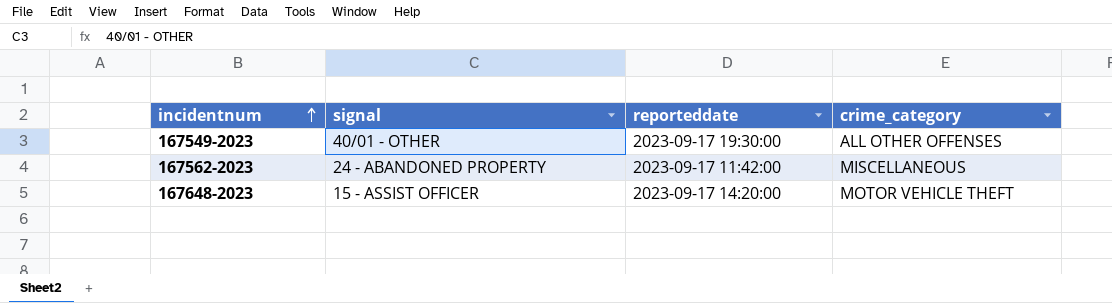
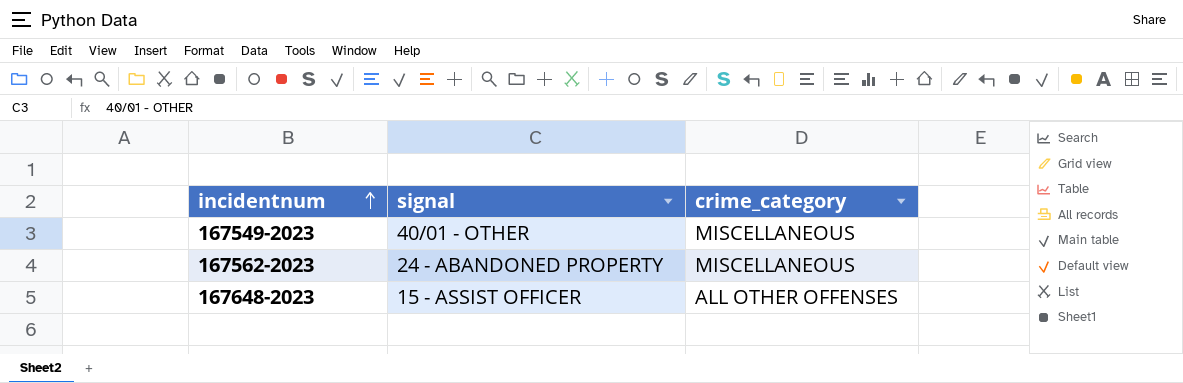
column reporteddate | position: 3 -> none
167549-2023 | crime_category: ALL OTHER OFFENSES -> MISCELLANEOUS
167648-2023 | crime_category: MOTOR VEHICLE THEFT -> ALL OTHER OFFENSES

